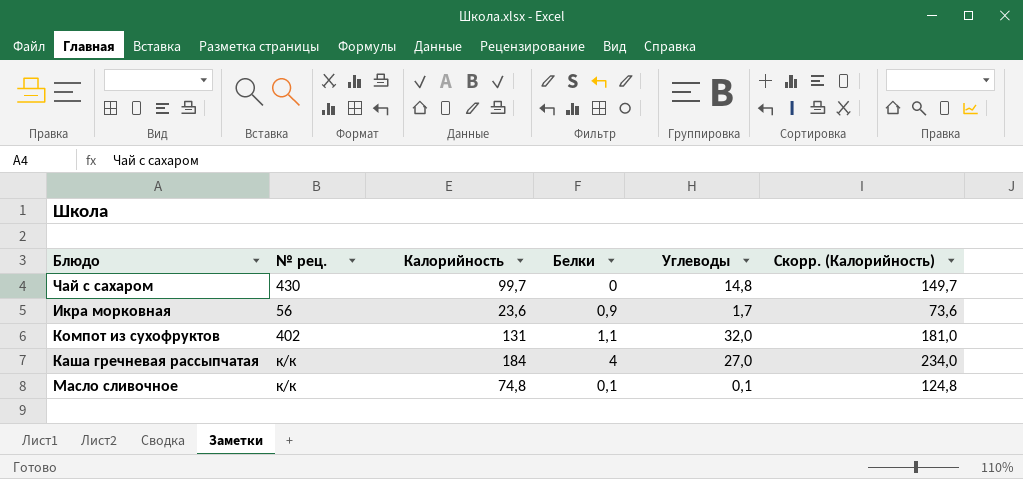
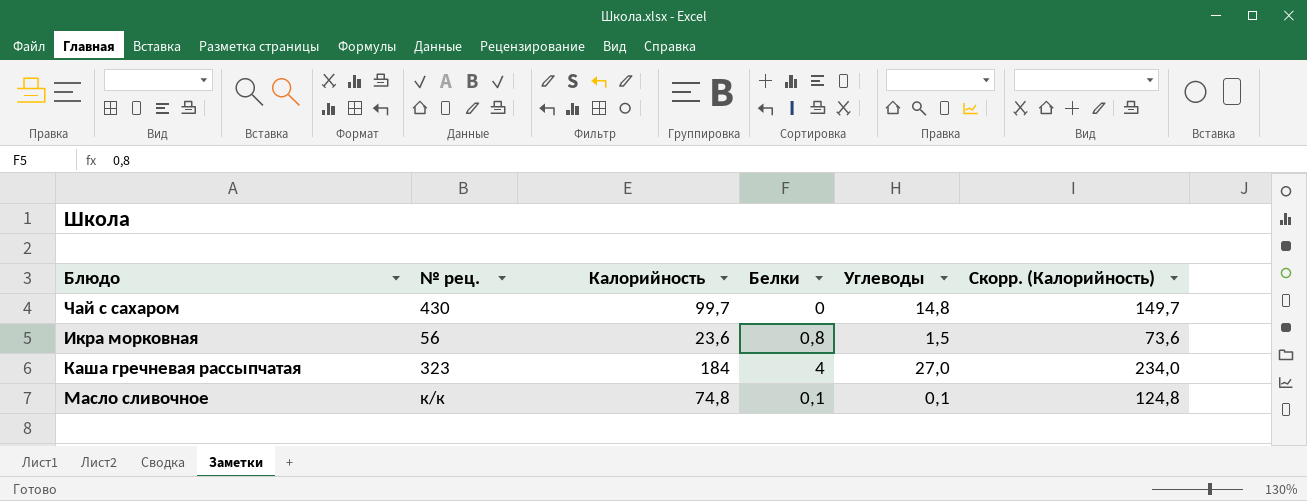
row Компот из сухофруктов: 402 | 131 | 1,1 | 32,0 | 181,0 -> none
Икра морковная | Белки: 0,9 -> 0,8
Икра морковная | Углеводы: 1,7 -> 1,5
Каша гречневая рассыпчатая | № рец.: к/к -> 323

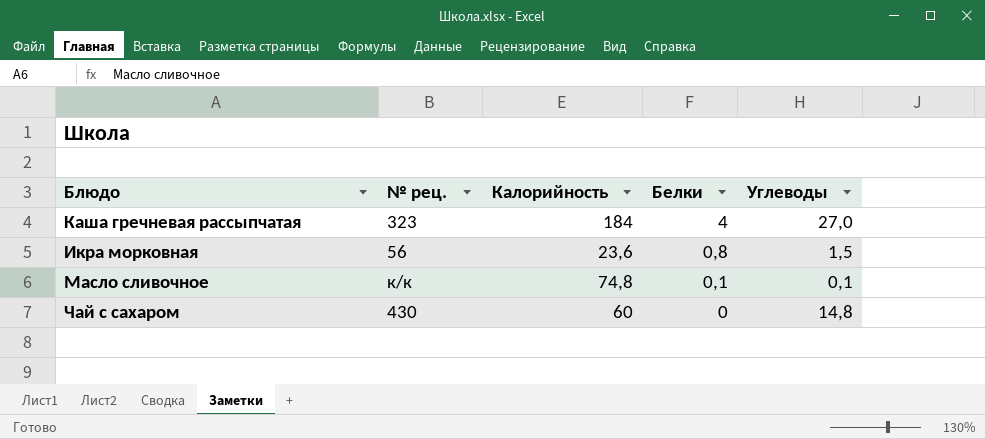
row order: none -> Белки descending
column Скорр. (Калорийность) | formula: [Калорийность] + 50 -> none
Чай с сахаром | Калорийность: 99,7 -> 60

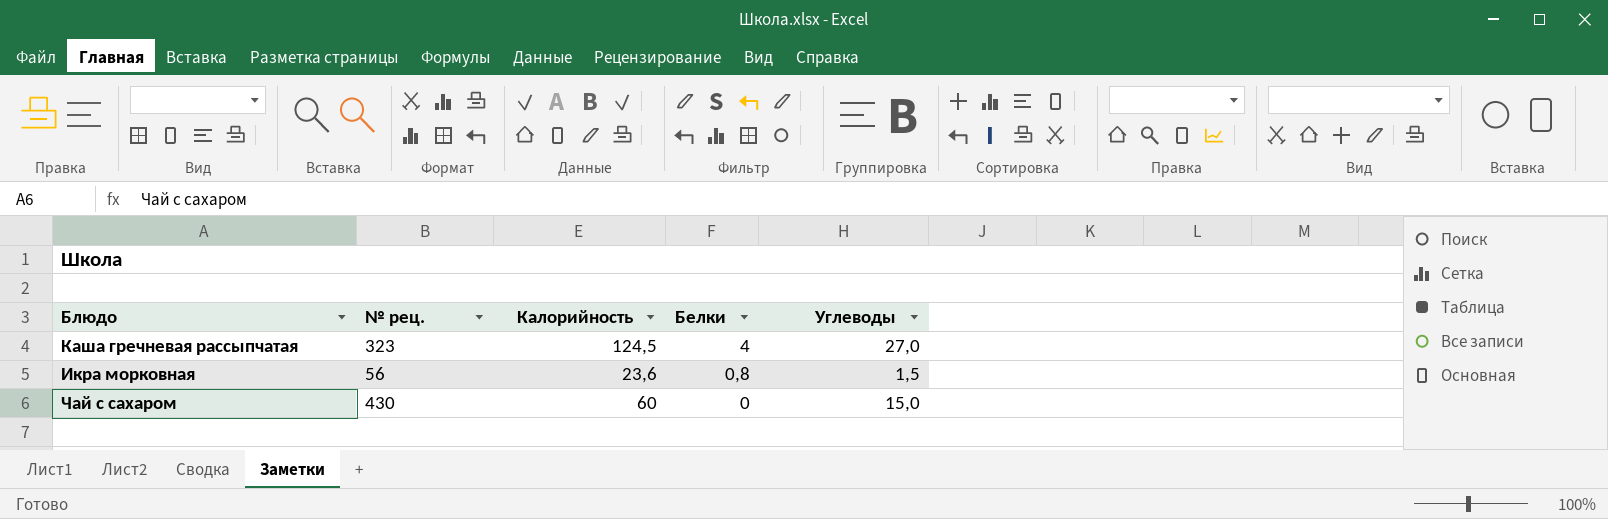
row Масло сливочное: к/к | 74,8 | 0,1 | 0,1 -> none
Каша гречневая рассыпчатая | Калорийность: 184 -> 124,5
Чай с сахаром | Углеводы: 14,8 -> 15,0

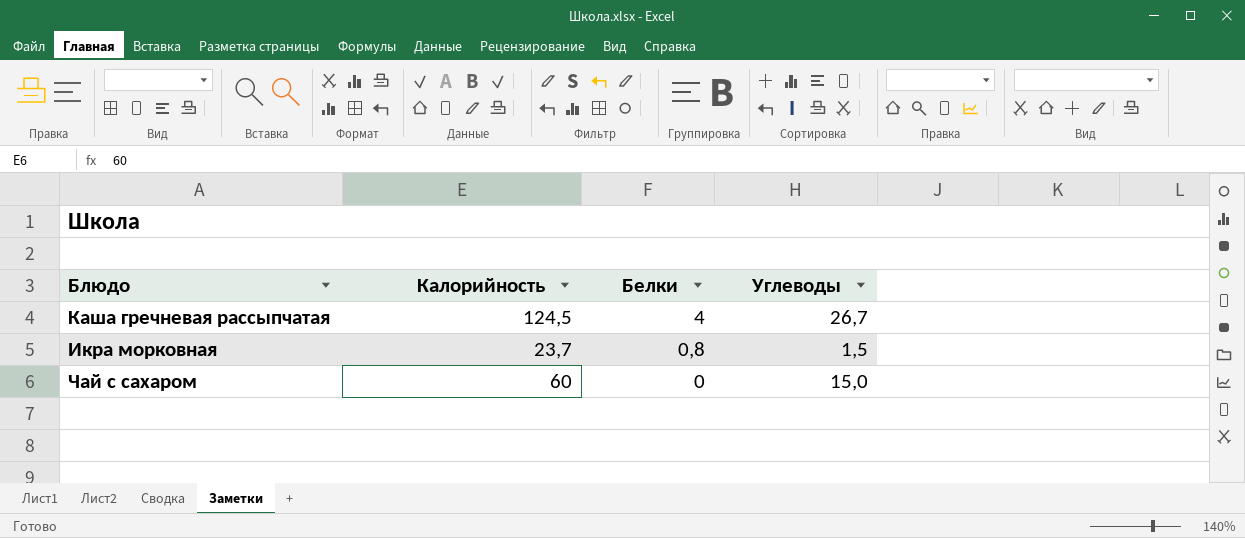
column № рец. | position: 2 -> none
Каша гречневая рассыпчатая | Углеводы: 27,0 -> 26,7
Икра морковная | Калорийность: 23,6 -> 23,7

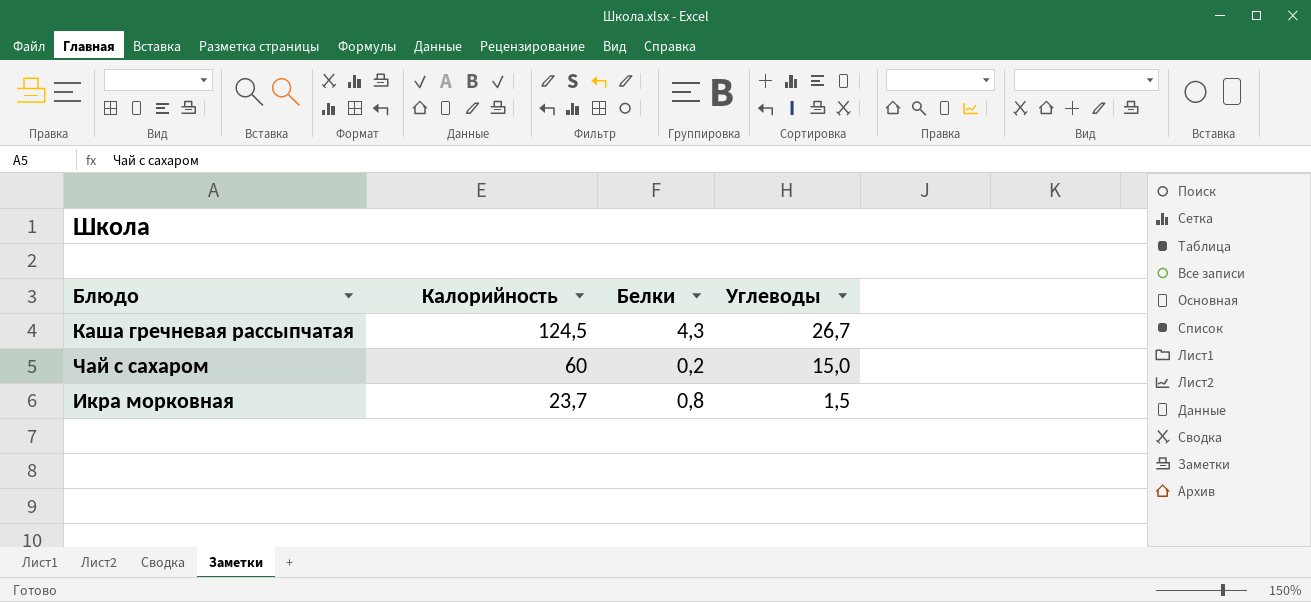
row order: Белки descending -> Калорийность descending
Каша гречневая рассыпчатая | Белки: 4 -> 4,3
Чай с сахаром | Белки: 0 -> 0,2

